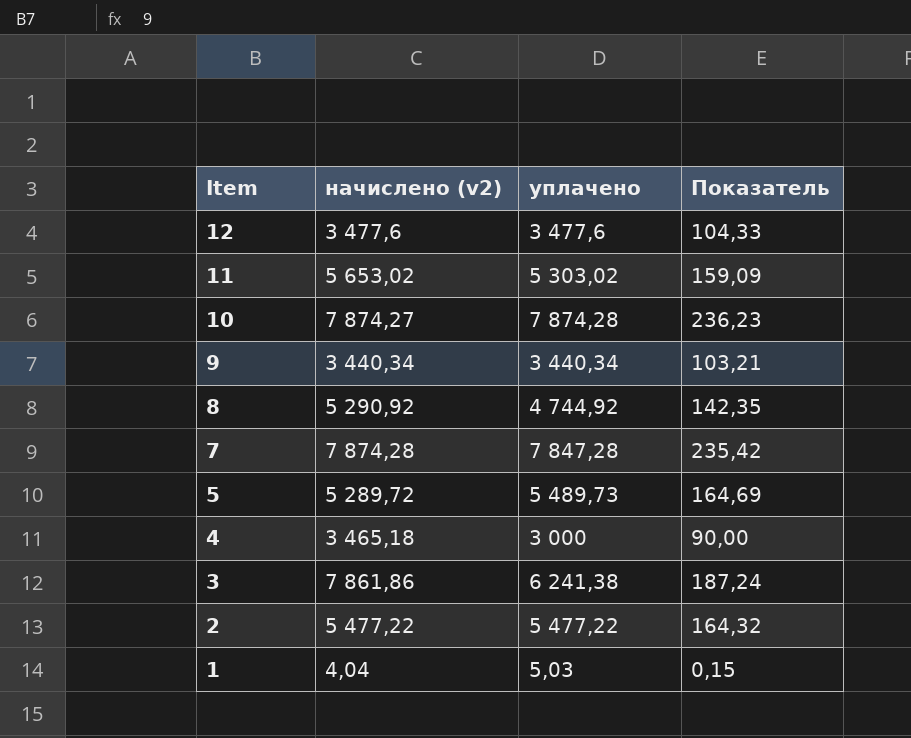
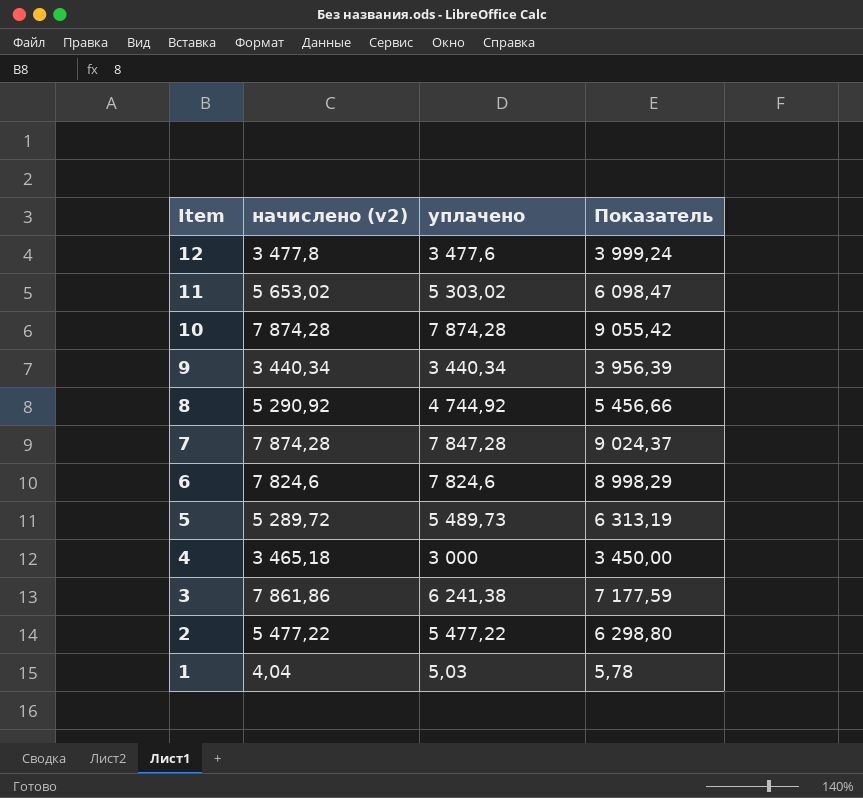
column Показатель | formula: [уплачено] * 0,03 -> [уплачено] * 1,15
12 | начислено (v2): 3 477,6 -> 3 477,8
10 | начислено (v2): 7 874,27 -> 7 874,28
row 6: none -> 7 824,6 | 7 824,6 | 8 998,29

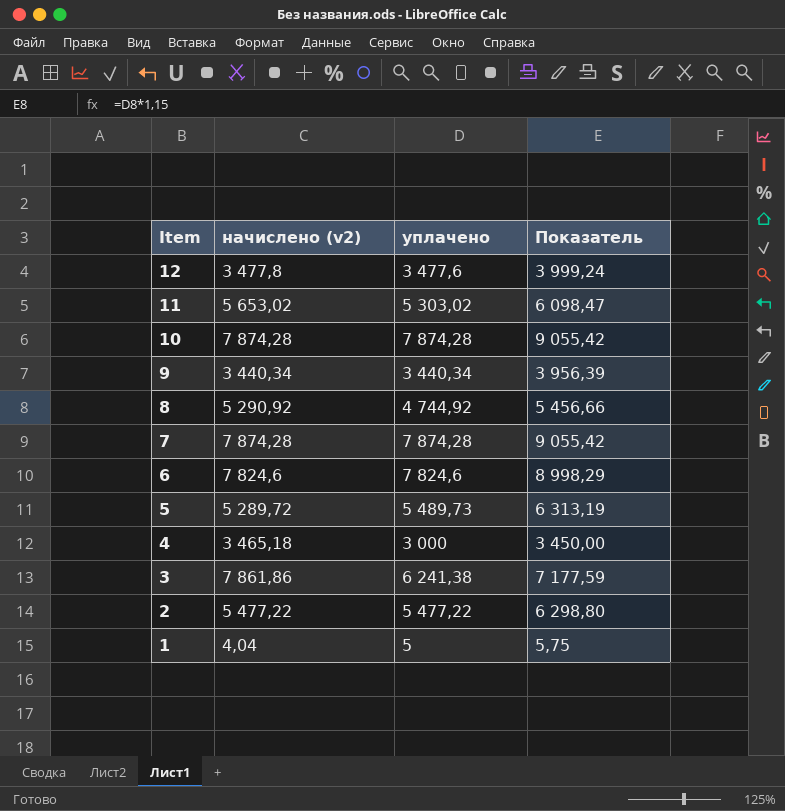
7 | уплачено: 7 847,28 -> 7 874,28
7 | Показатель: 9 024,37 -> 9 055,42
1 | уплачено: 5,03 -> 5
1 | Показатель: 5,78 -> 5,75

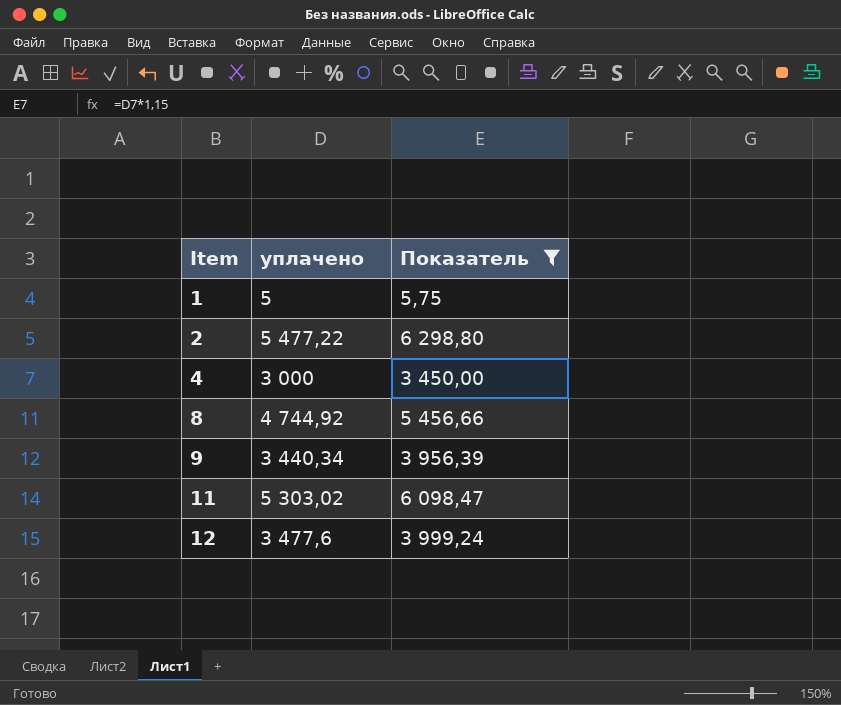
filter: none -> Показатель <= 6 298,80
row order: Item descending -> Item ascending
column начислено (v2) | position: 2 -> none

